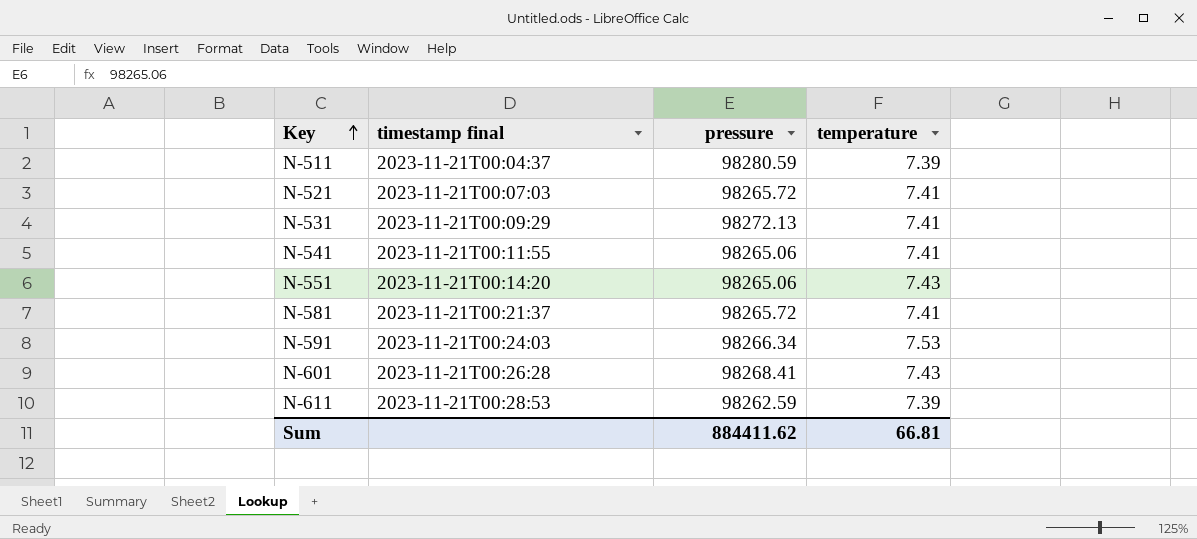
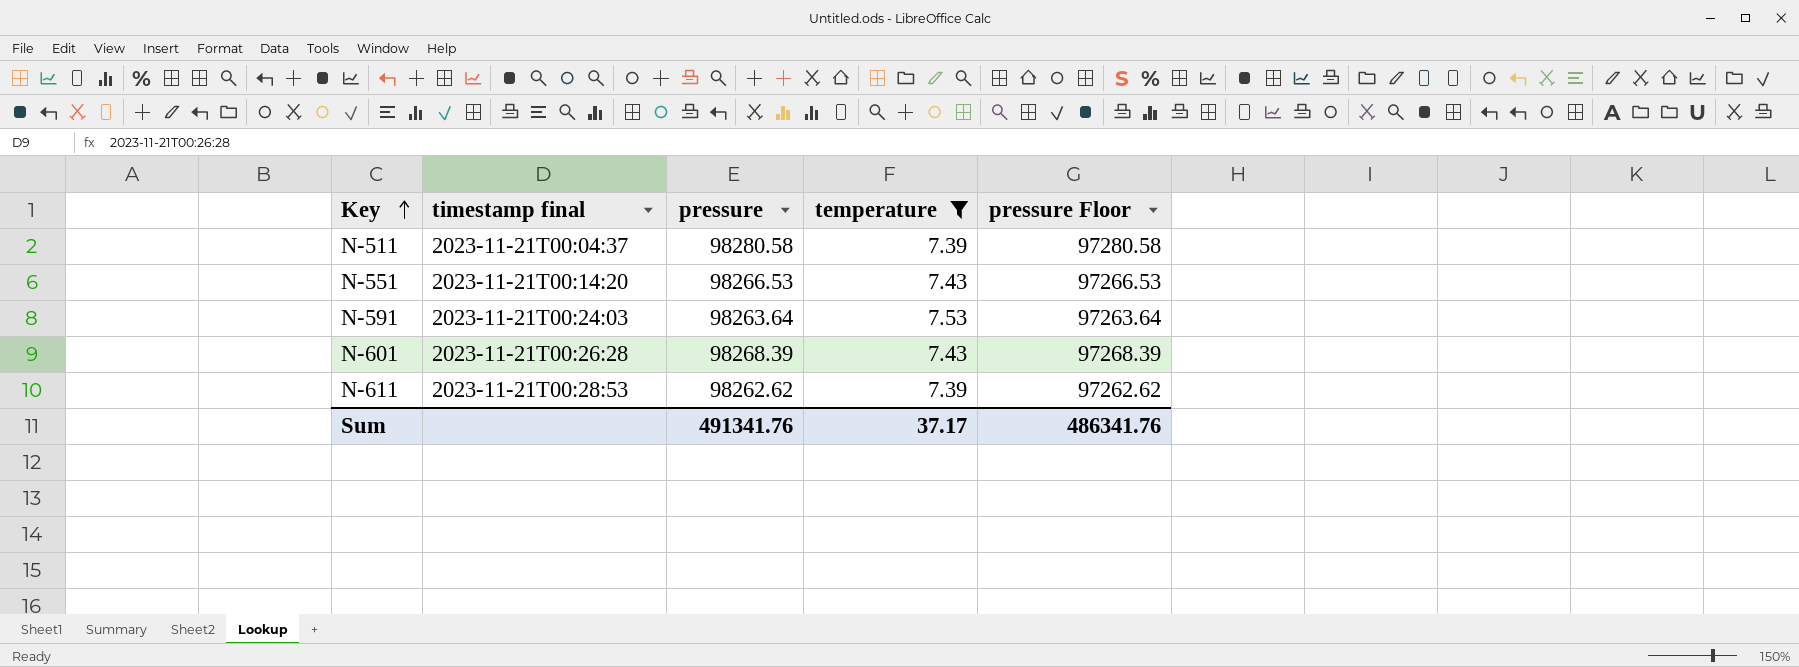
filter: none -> temperature != 7.41
column pressure Floor | formula: none -> [pressure] - 1000
N-511 | pressure: 98280.59 -> 98280.58
N-551 | pressure: 98265.06 -> 98266.53
N-591 | pressure: 98266.34 -> 98263.64
N-601 | pressure: 98268.41 -> 98268.39
N-611 | pressure: 98262.59 -> 98262.62
Sum | pressure: 884411.62 -> 491341.76
Sum | temperature: 66.81 -> 37.17

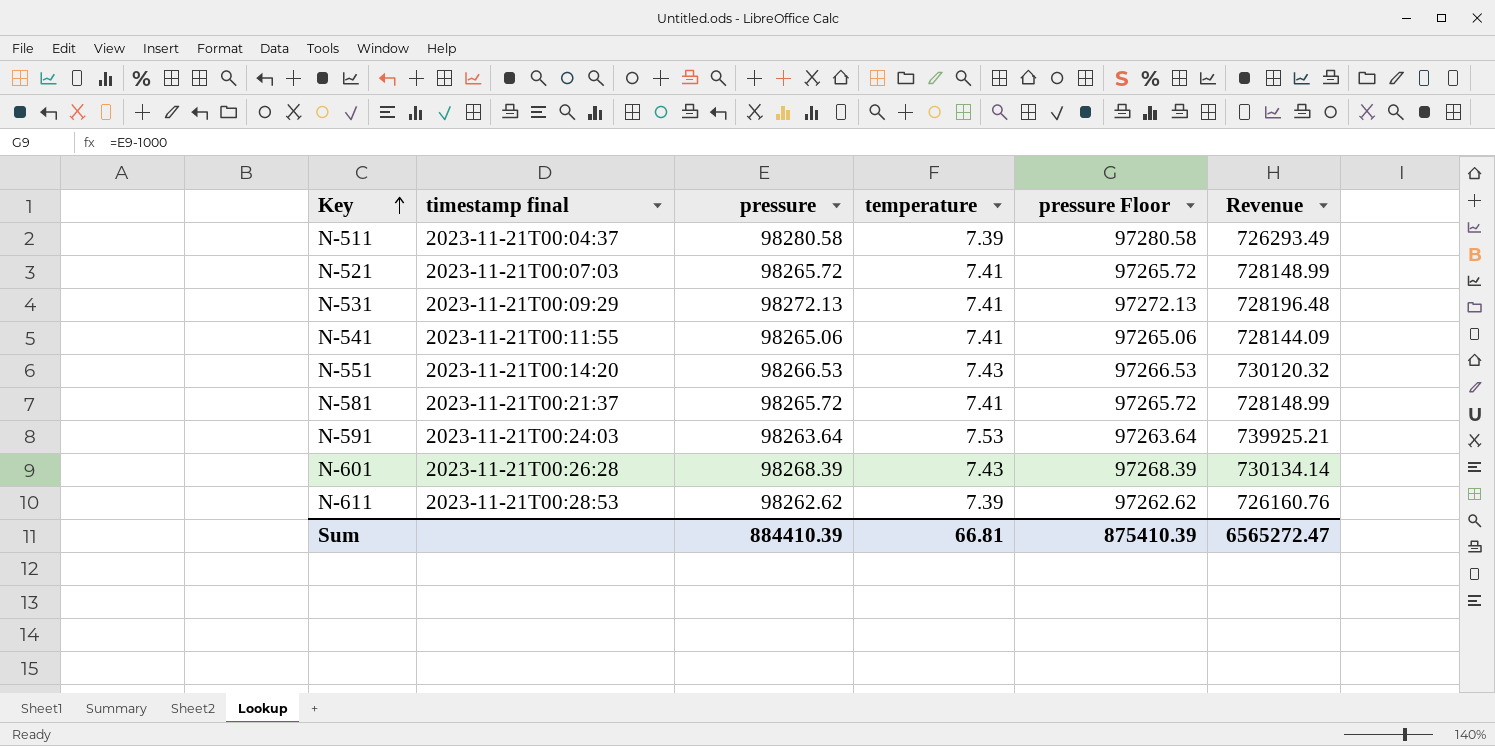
filter: temperature != 7.41 -> none
column Revenue | formula: none -> [pressure] * [temperature]
Sum | pressure: 491341.76 -> 884410.39
Sum | temperature: 37.17 -> 66.81
Sum | pressure Floor: 486341.76 -> 875410.39

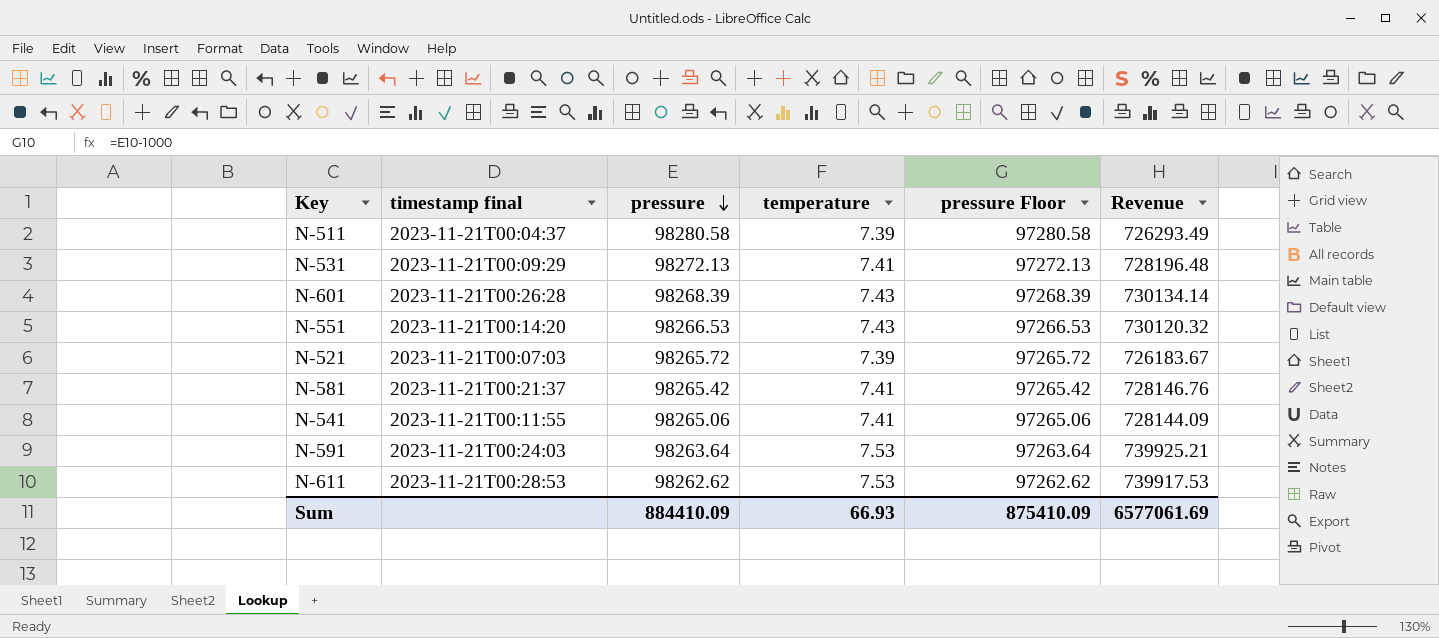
row order: Key ascending -> pressure descending
N-521 | temperature: 7.41 -> 7.39
N-521 | Revenue: 728148.99 -> 726183.67
N-581 | pressure: 98265.72 -> 98265.42
N-581 | pressure Floor: 97265.72 -> 97265.42
N-581 | Revenue: 728148.99 -> 728146.76
N-611 | temperature: 7.39 -> 7.53
N-611 | Revenue: 726160.76 -> 739917.53
Sum | pressure: 884410.39 -> 884410.09
Sum | temperature: 66.81 -> 66.93
Sum | pressure Floor: 875410.39 -> 875410.09
Sum | Revenue: 6565272.47 -> 6577061.69

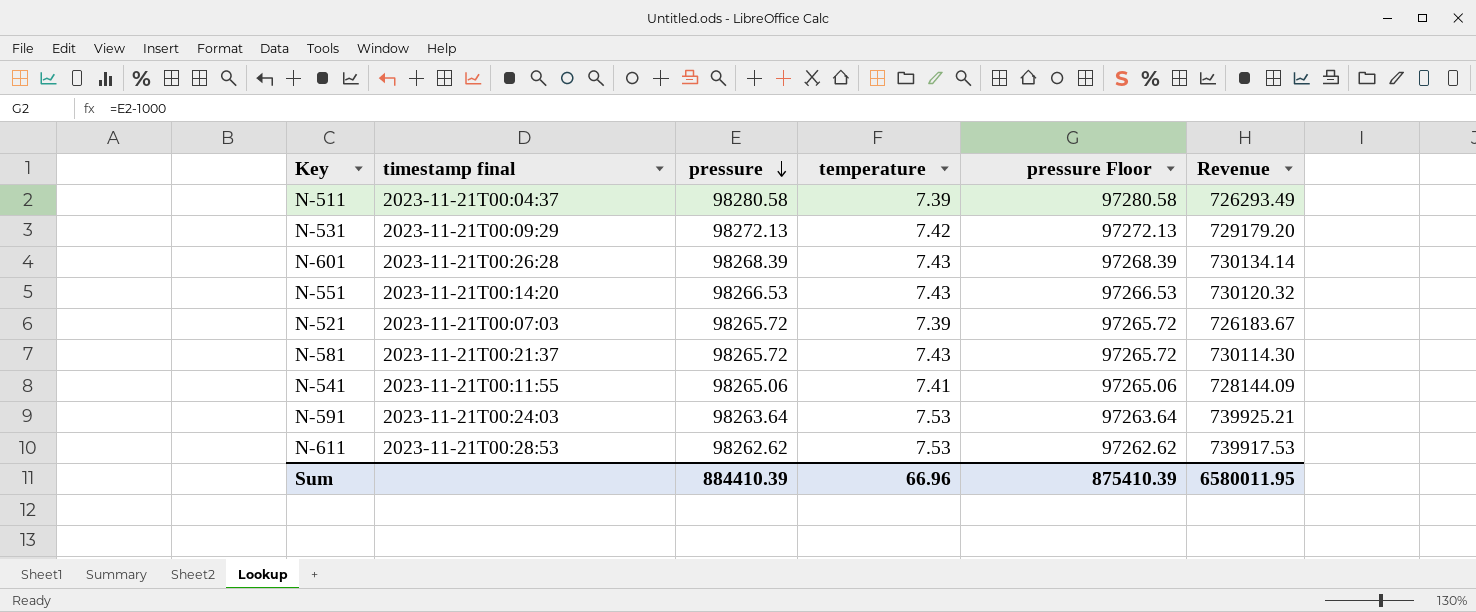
N-531 | temperature: 7.41 -> 7.42
N-531 | Revenue: 728196.48 -> 729179.20
N-581 | pressure: 98265.42 -> 98265.72
N-581 | temperature: 7.41 -> 7.43
N-581 | pressure Floor: 97265.42 -> 97265.72
N-581 | Revenue: 728146.76 -> 730114.30
Sum | pressure: 884410.09 -> 884410.39
Sum | temperature: 66.93 -> 66.96
Sum | pressure Floor: 875410.09 -> 875410.39
Sum | Revenue: 6577061.69 -> 6580011.95

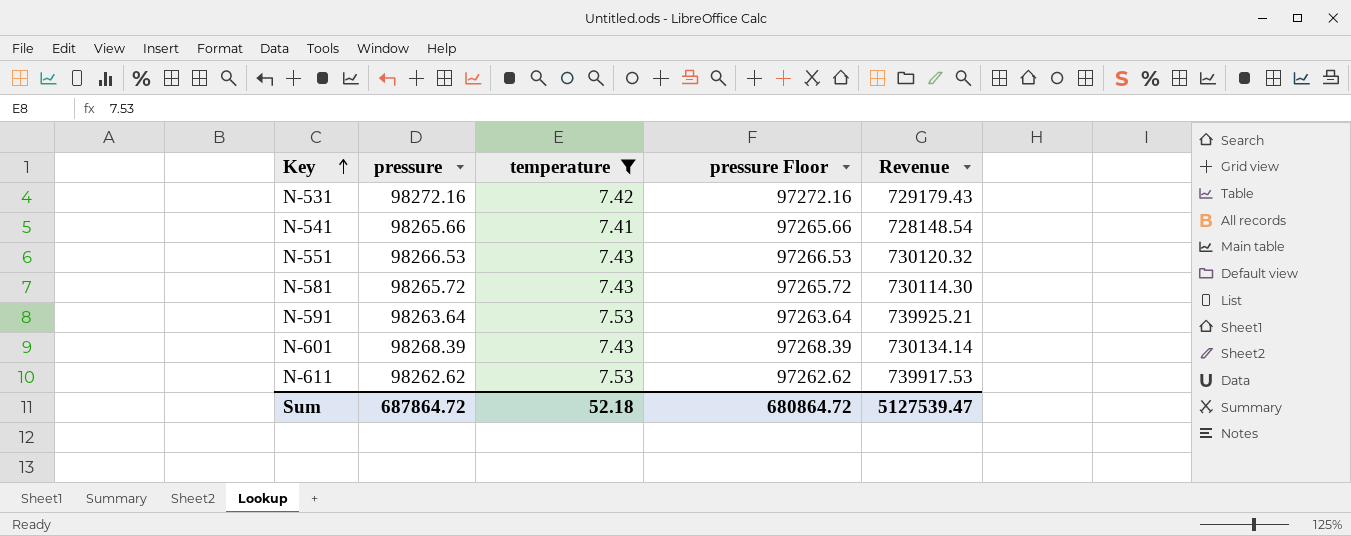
filter: none -> temperature != 7.39
row order: pressure descending -> Key ascending
column timestamp final | position: 2 -> none
N-531 | pressure: 98272.13 -> 98272.16
N-531 | pressure Floor: 97272.13 -> 97272.16
N-531 | Revenue: 729179.20 -> 729179.43
N-541 | pressure: 98265.06 -> 98265.66
N-541 | pressure Floor: 97265.06 -> 97265.66
N-541 | Revenue: 728144.09 -> 728148.54
Sum | pressure: 884410.39 -> 687864.72
Sum | temperature: 66.96 -> 52.18
Sum | pressure Floor: 875410.39 -> 680864.72
Sum | Revenue: 6580011.95 -> 5127539.47

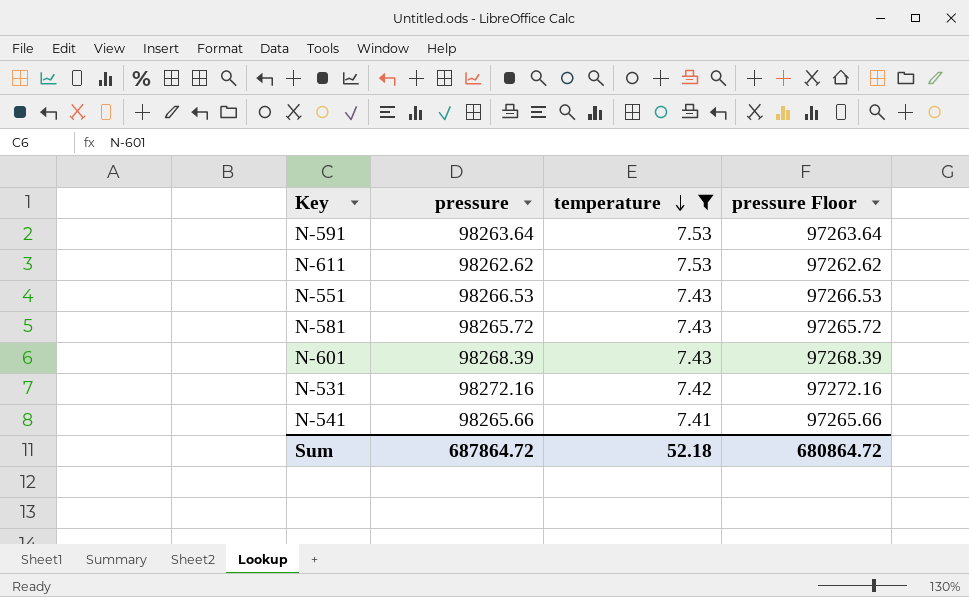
row order: Key ascending -> temperature descending
column Revenue | formula: [pressure] * [temperature] -> none

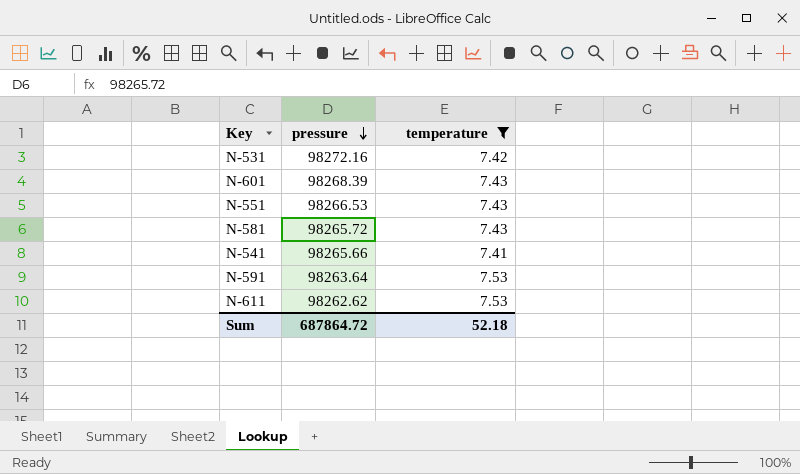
row order: temperature descending -> pressure descending
column pressure Floor | formula: [pressure] - 1000 -> none

